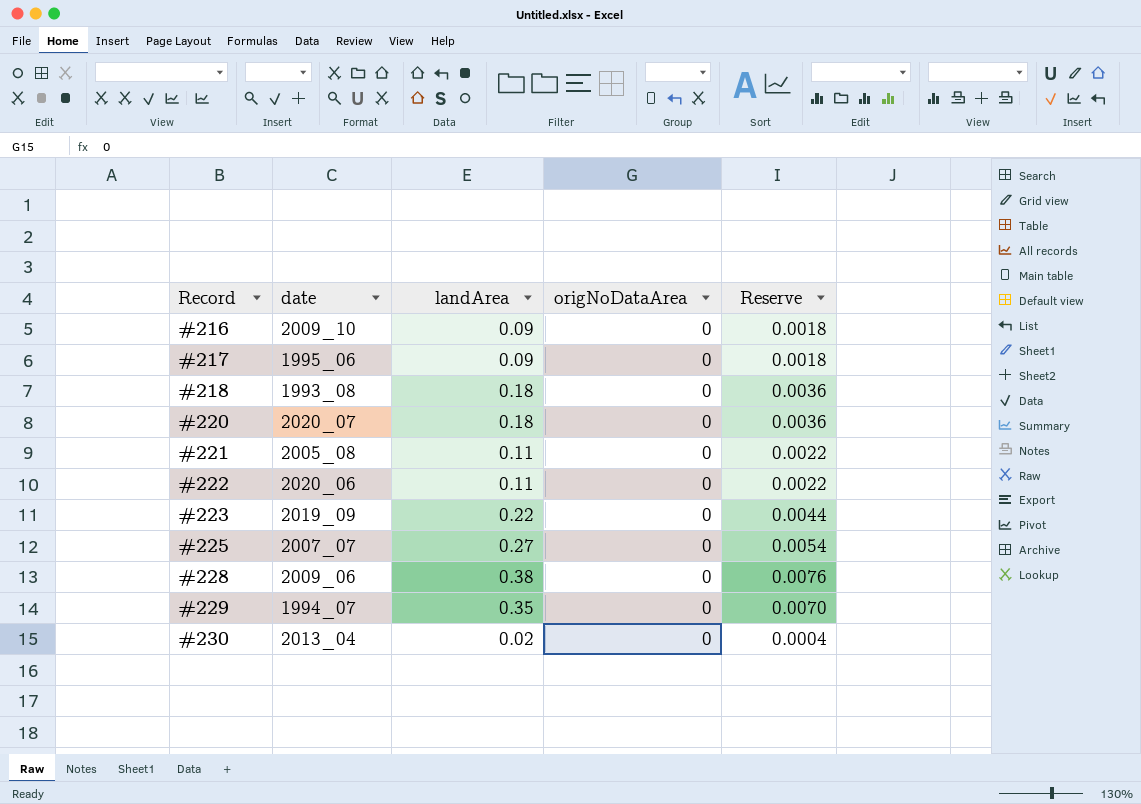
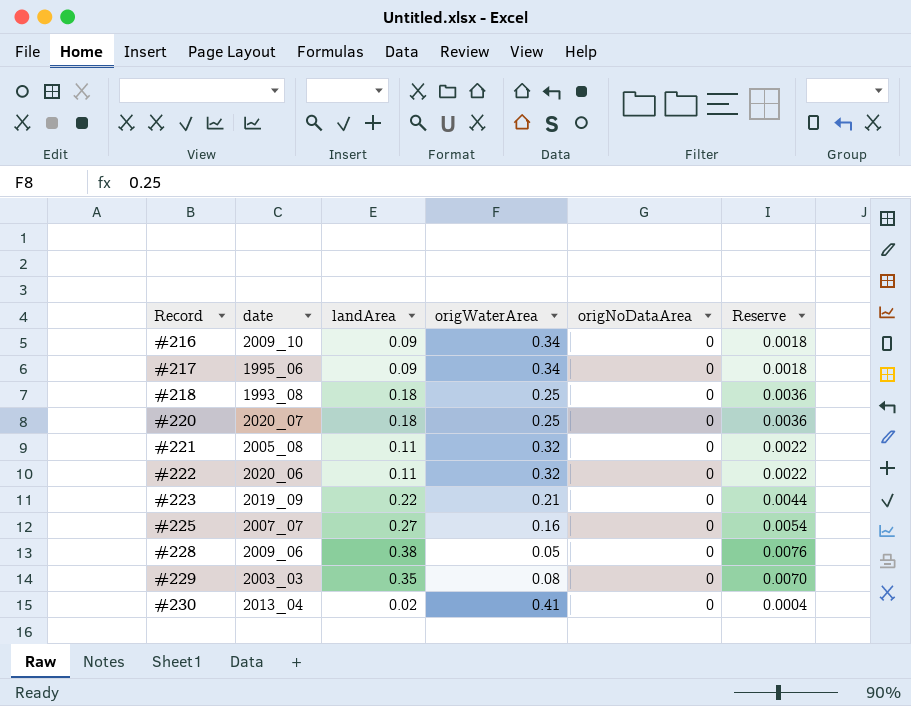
column origWaterArea | position: none -> 4
#229 | date: 1994_07 -> 2003_03

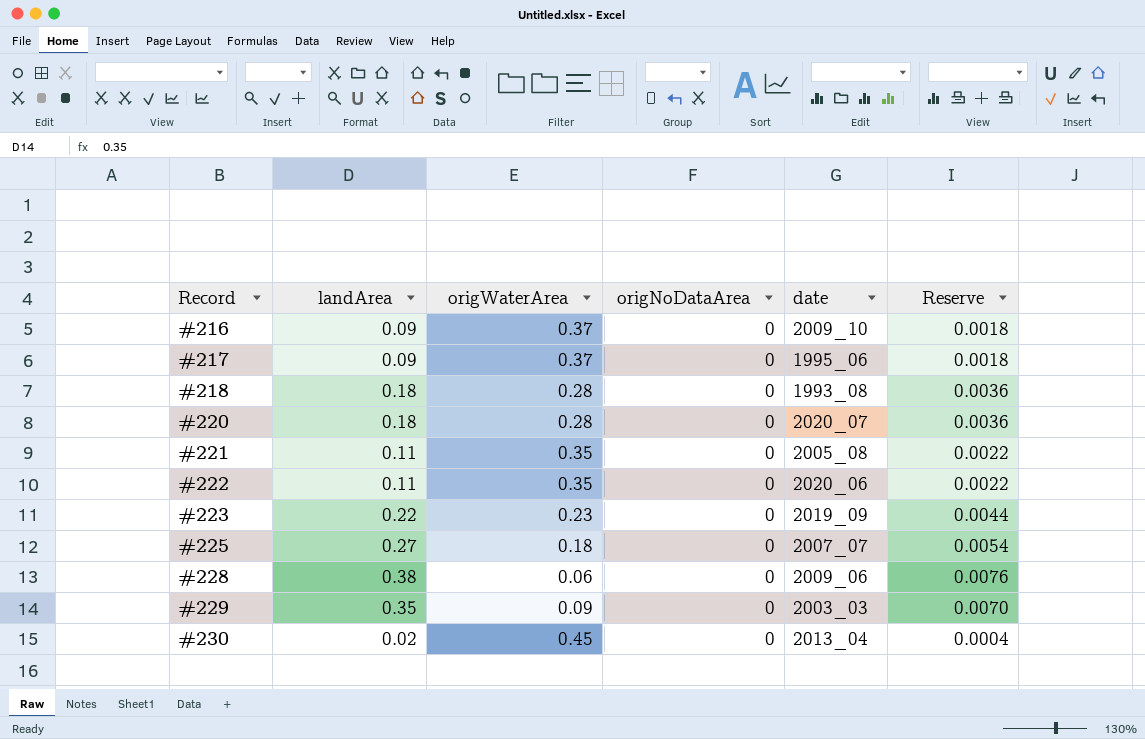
column date | position: 2 -> 5
#216 | origWaterArea: 0.34 -> 0.37
#217 | origWaterArea: 0.34 -> 0.37
#218 | origWaterArea: 0.25 -> 0.28
#220 | origWaterArea: 0.25 -> 0.28
#221 | origWaterArea: 0.32 -> 0.35
#222 | origWaterArea: 0.32 -> 0.35
#223 | origWaterArea: 0.21 -> 0.23
#225 | origWaterArea: 0.16 -> 0.18
#228 | origWaterArea: 0.05 -> 0.06
#229 | origWaterArea: 0.08 -> 0.09
#230 | origWaterArea: 0.41 -> 0.45

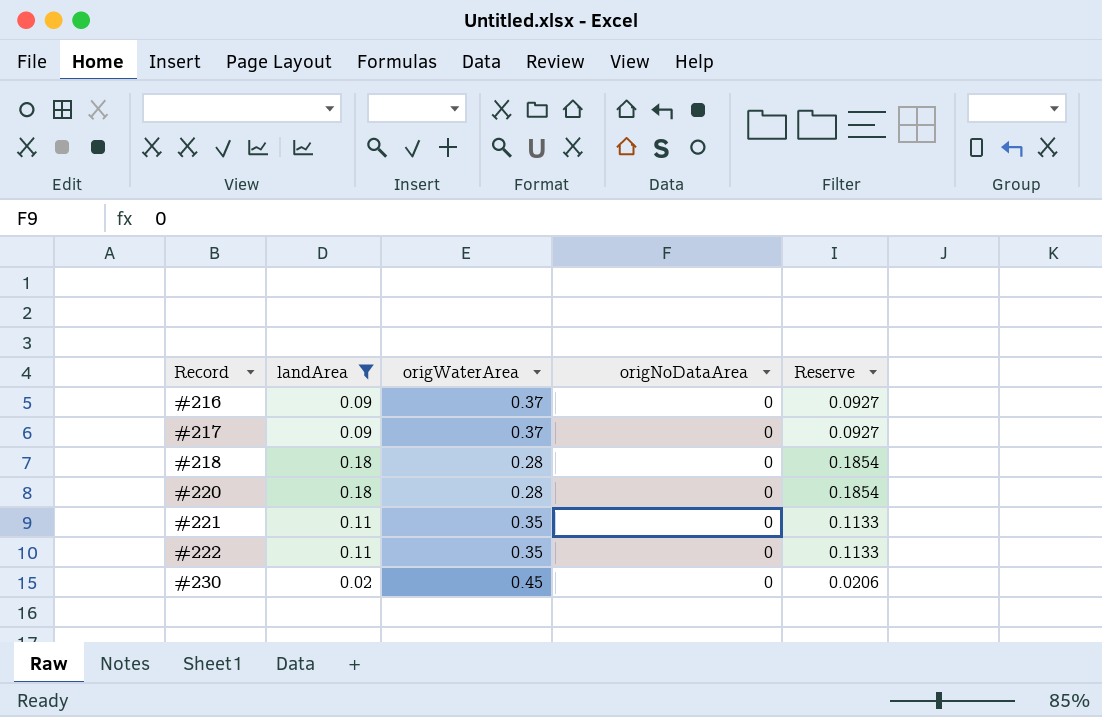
filter: none -> landArea <= 0.18
column date | position: 5 -> none
column Reserve | formula: [landArea] * 0.02 -> [landArea] * 1.03

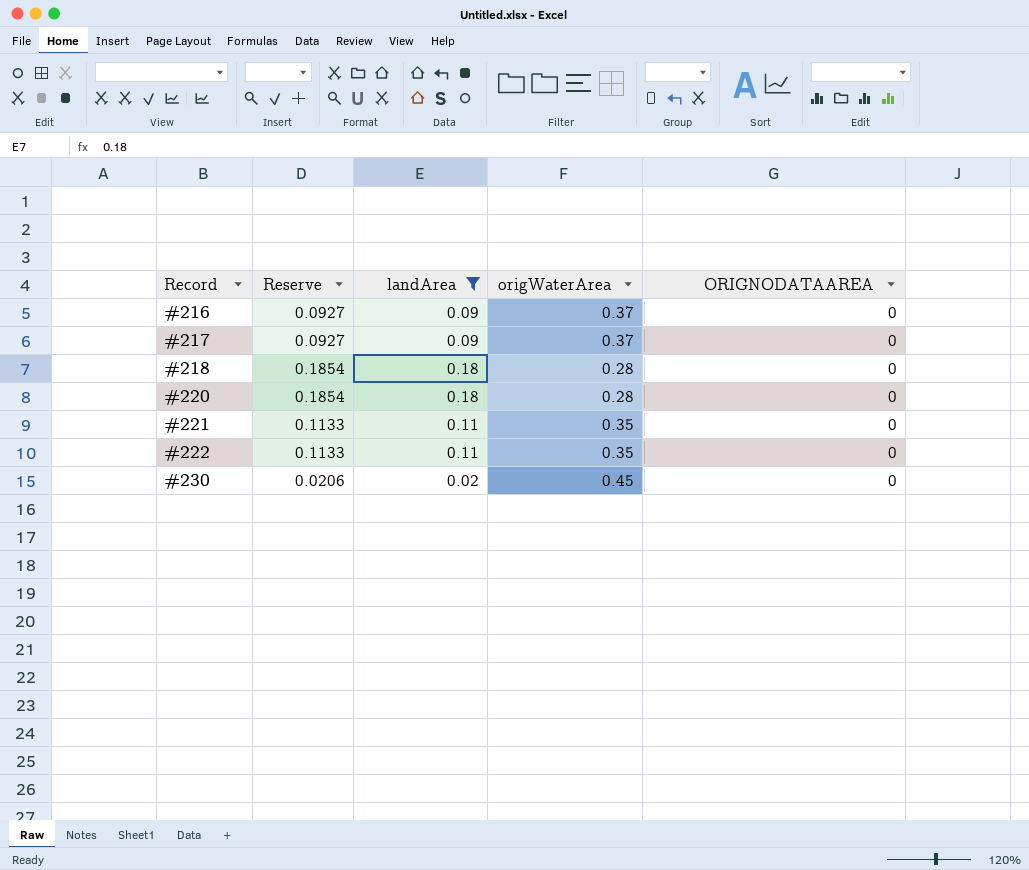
column Reserve | position: 5 -> 2
column name: origNoDataArea -> ORIGNODATAAREA

